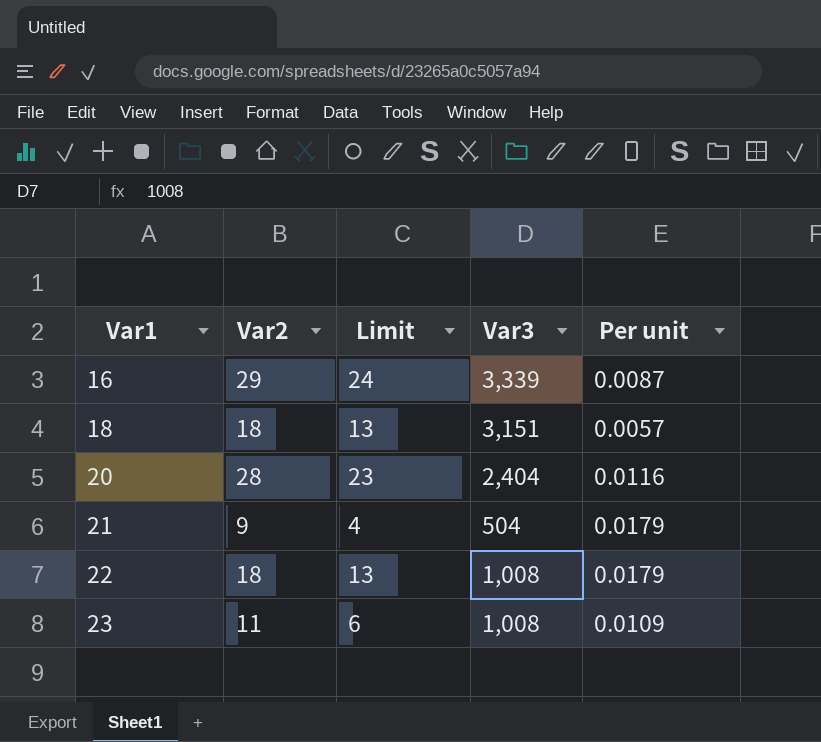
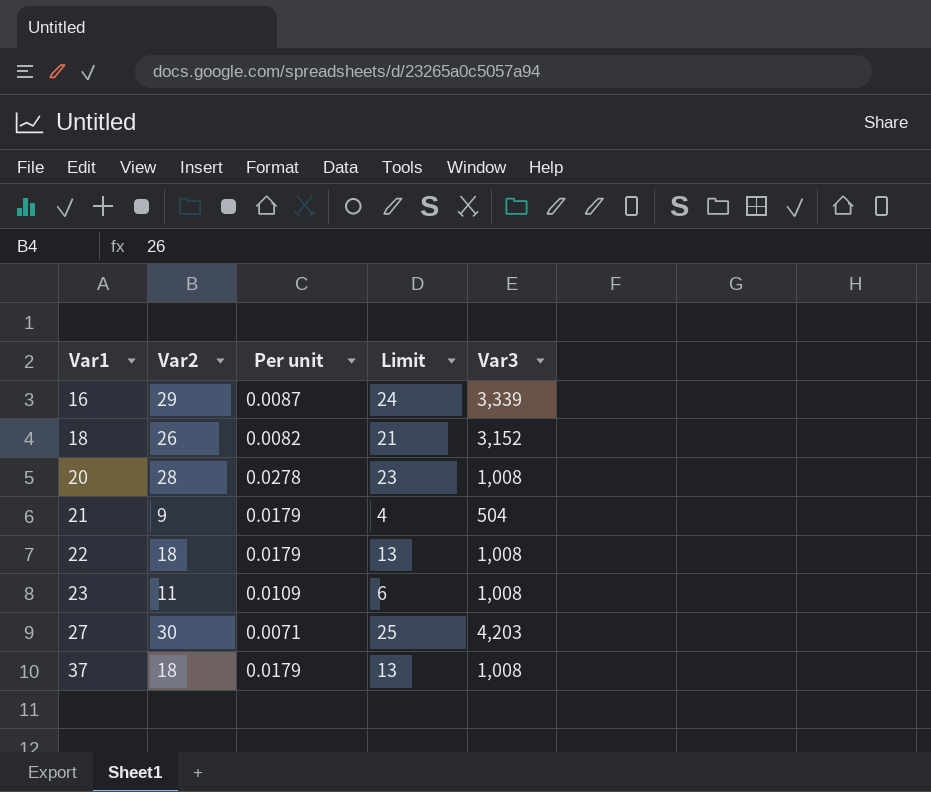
column Per unit | position: 5 -> 3
18 | Var2: 18 -> 26
18 | Per unit: 0.0057 -> 0.0082
18 | Limit: 13 -> 21
18 | Var3: 3,151 -> 3,152
20 | Per unit: 0.0116 -> 0.0278
20 | Var3: 2,404 -> 1,008
row 27: none -> 30 | 0.0071 | 25 | 4,203
row 37: none -> 18 | 0.0179 | 13 | 1,008

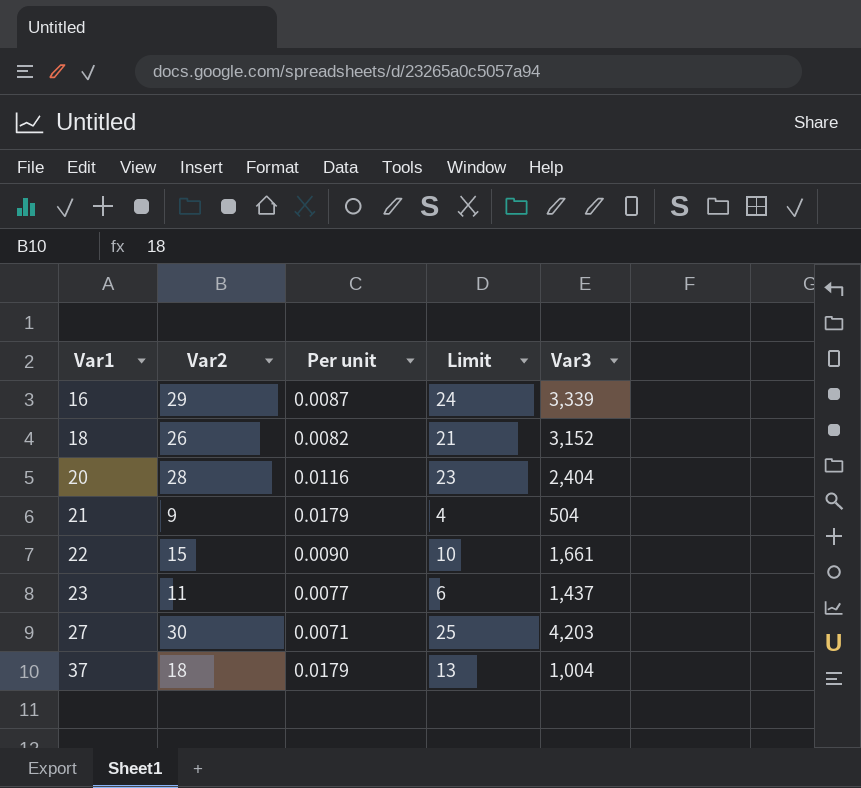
20 | Per unit: 0.0278 -> 0.0116
20 | Var3: 1,008 -> 2,404
22 | Var2: 18 -> 15
22 | Per unit: 0.0179 -> 0.0090
22 | Limit: 13 -> 10
22 | Var3: 1,008 -> 1,661
23 | Per unit: 0.0109 -> 0.0077
23 | Var3: 1,008 -> 1,437
37 | Var3: 1,008 -> 1,004

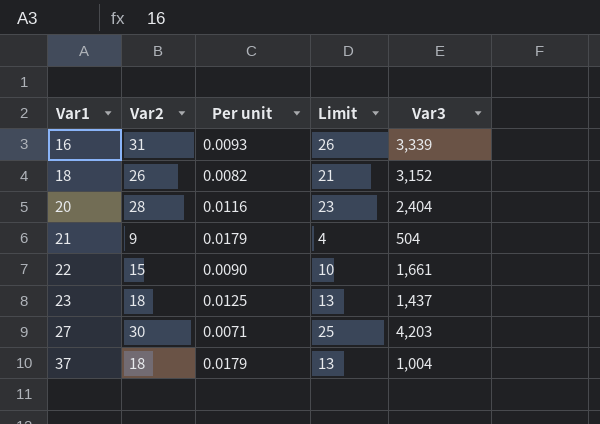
16 | Var2: 29 -> 31
16 | Per unit: 0.0087 -> 0.0093
16 | Limit: 24 -> 26
23 | Var2: 11 -> 18
23 | Per unit: 0.0077 -> 0.0125
23 | Limit: 6 -> 13

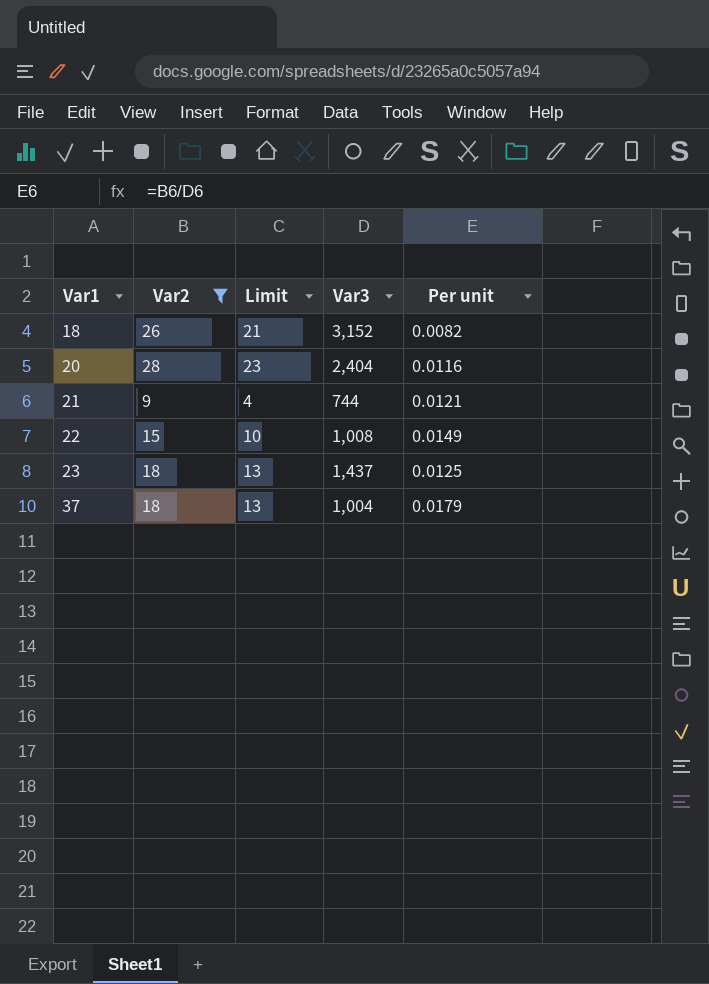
filter: none -> Var2 <= 28
column Per unit | position: 3 -> 5
21 | Var3: 504 -> 744
21 | Per unit: 0.0179 -> 0.0121
22 | Var3: 1,661 -> 1,008
22 | Per unit: 0.0090 -> 0.0149

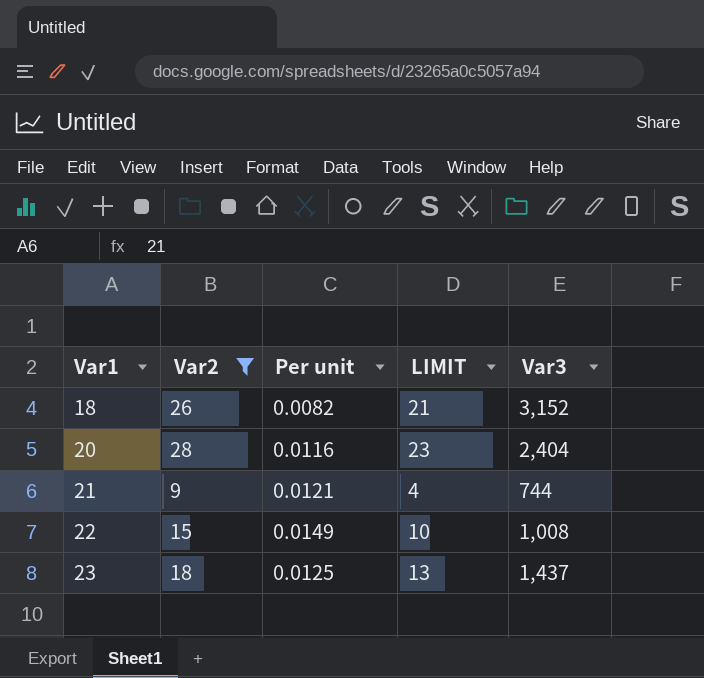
column Per unit | position: 5 -> 3
column name: Limit -> LIMIT
row 37: 18 | 13 | 1,004 | 0.0179 -> none

